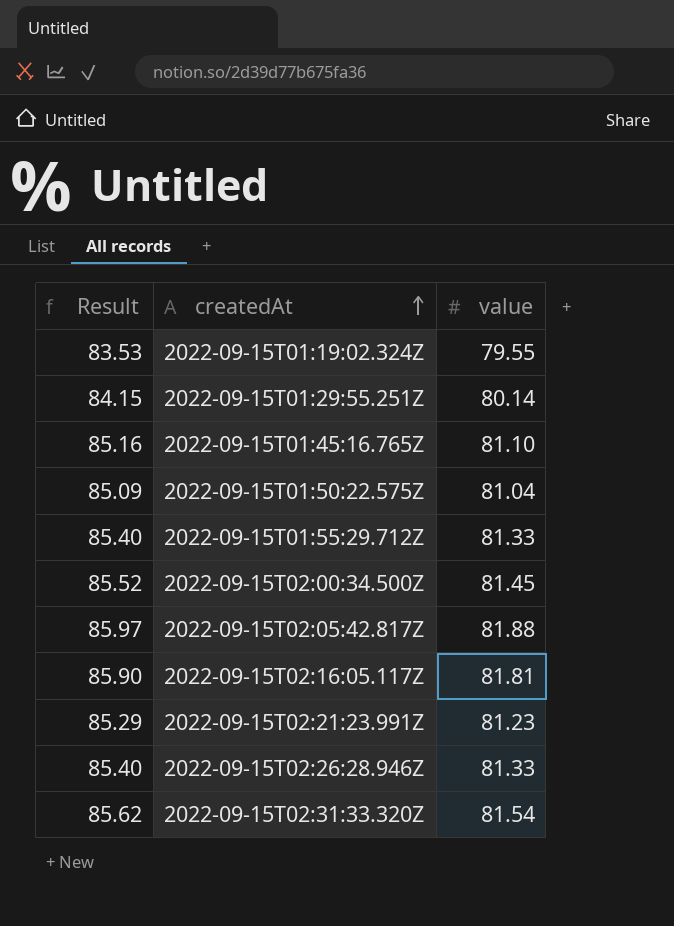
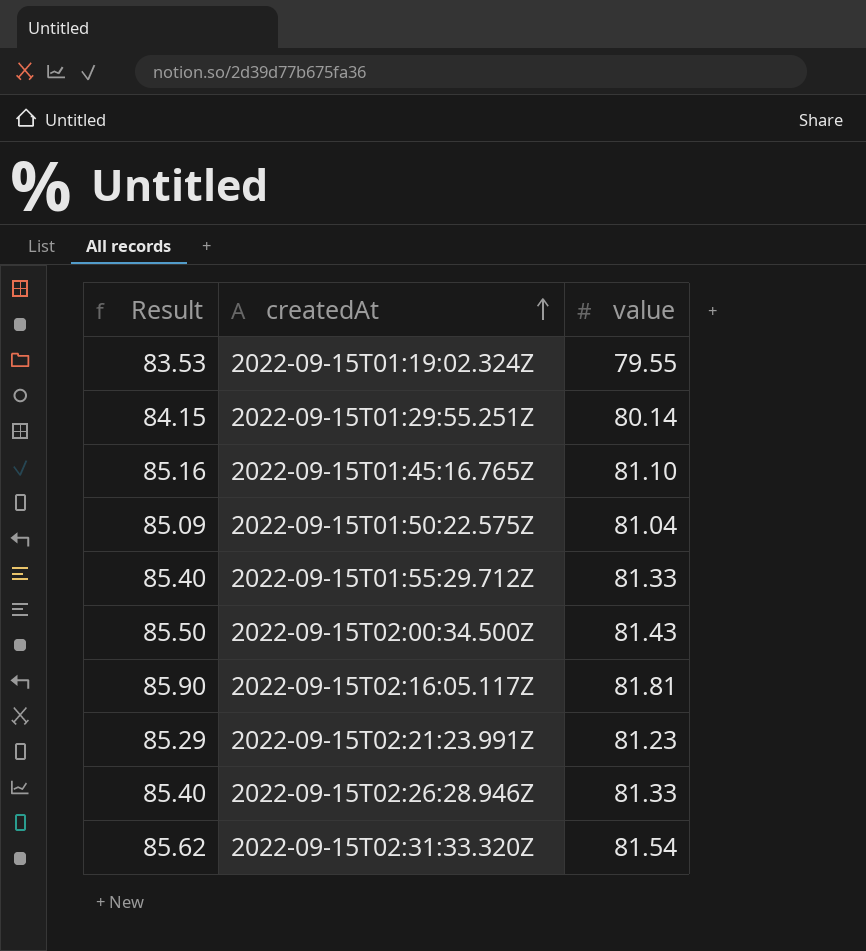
row 2022-09-15T02:05:42.817Z: 85.97 | 81.88 -> none
2022-09-15T02:00:34.500Z | Result: 85.52 -> 85.50
2022-09-15T02:00:34.500Z | value: 81.45 -> 81.43

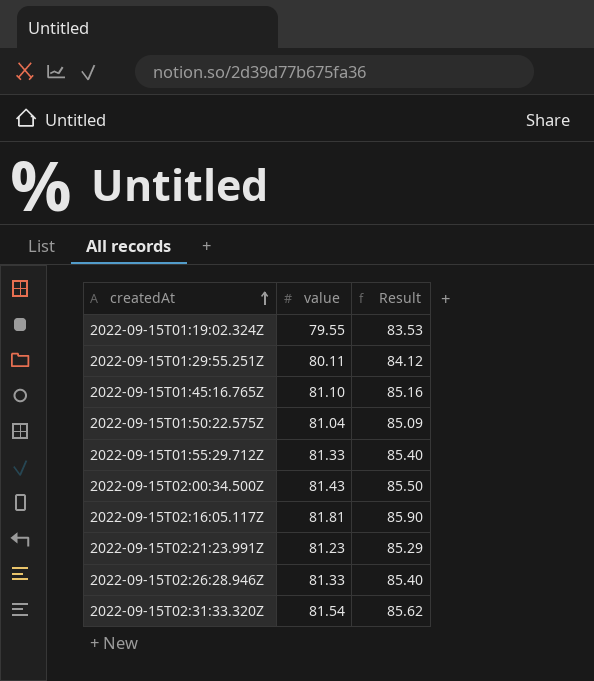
column Result | position: 1 -> 3
2022-09-15T01:29:55.251Z | value: 80.14 -> 80.11
2022-09-15T01:29:55.251Z | Result: 84.15 -> 84.12

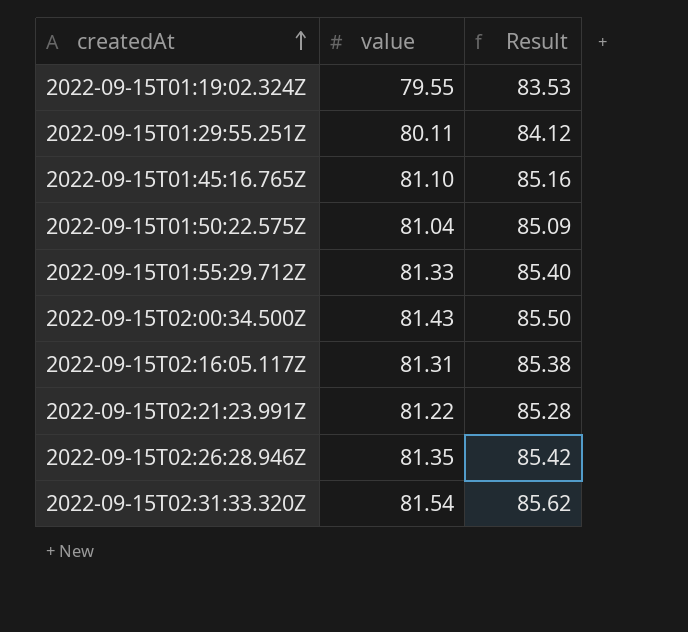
2022-09-15T02:16:05.117Z | value: 81.81 -> 81.31
2022-09-15T02:16:05.117Z | Result: 85.90 -> 85.38
2022-09-15T02:21:23.991Z | value: 81.23 -> 81.22
2022-09-15T02:21:23.991Z | Result: 85.29 -> 85.28
2022-09-15T02:26:28.946Z | value: 81.33 -> 81.35
2022-09-15T02:26:28.946Z | Result: 85.40 -> 85.42

